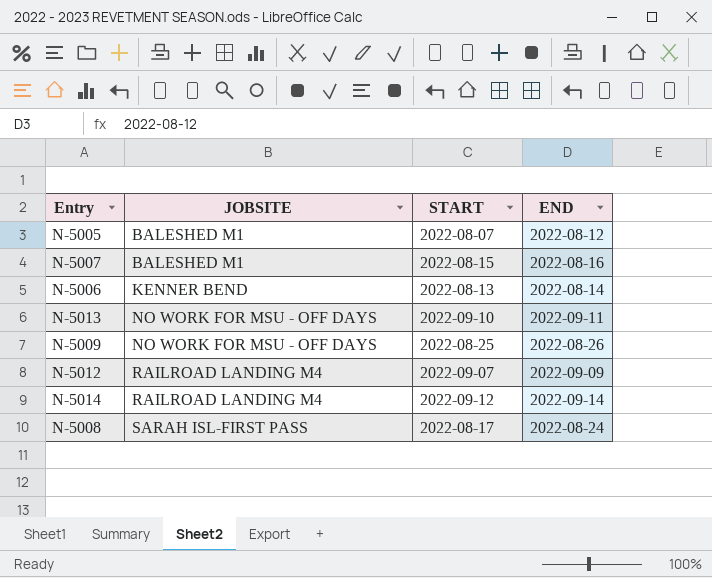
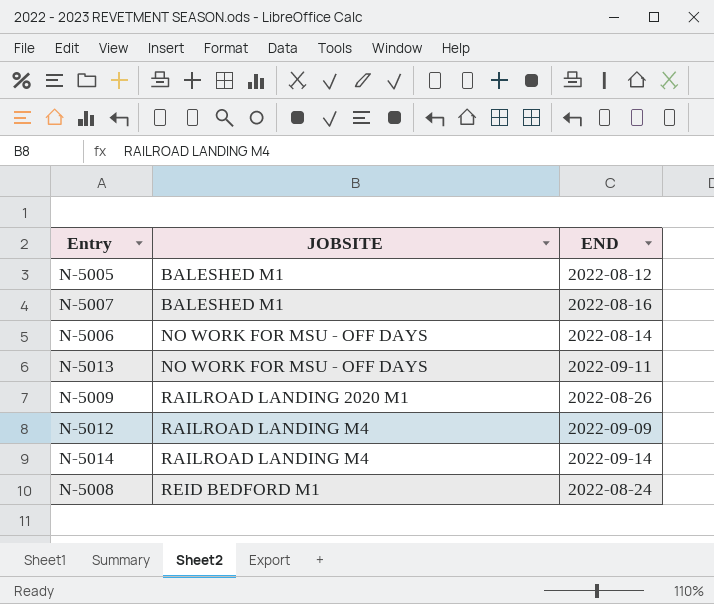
column START | position: 3 -> none
N-5006 | JOBSITE: KENNER BEND -> NO WORK FOR MSU - OFF DAYS
N-5009 | JOBSITE: NO WORK FOR MSU - OFF DAYS -> RAILROAD LANDING 2020 M1
N-5008 | JOBSITE: SARAH ISL-FIRST PASS -> REID BEDFORD M1

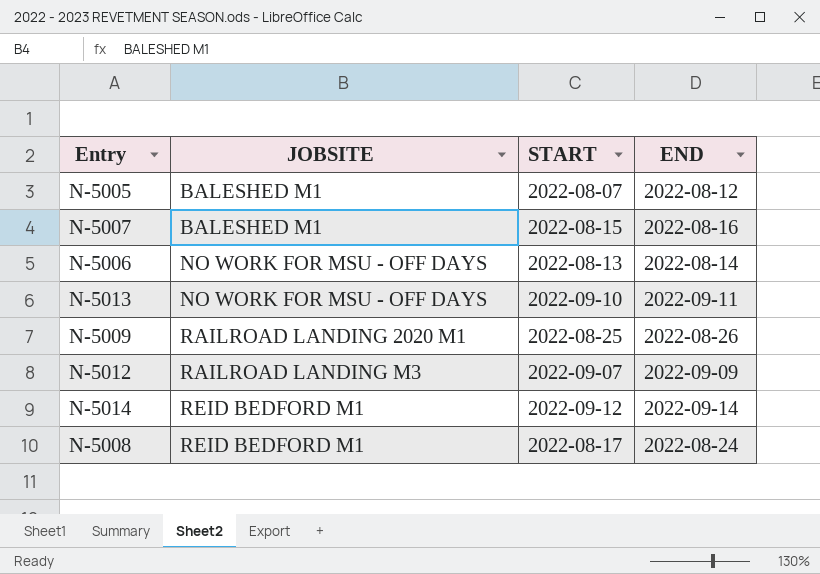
column START | position: none -> 3
N-5012 | JOBSITE: RAILROAD LANDING M4 -> RAILROAD LANDING M3
N-5014 | JOBSITE: RAILROAD LANDING M4 -> REID BEDFORD M1

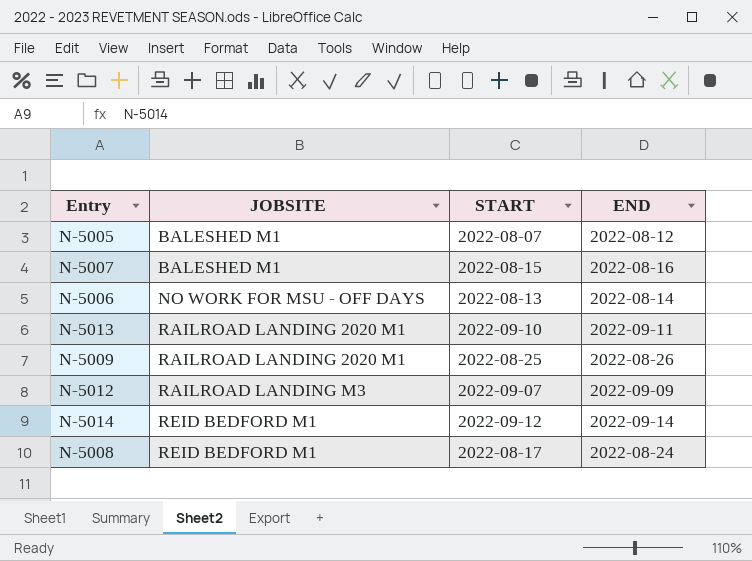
N-5013 | JOBSITE: NO WORK FOR MSU - OFF DAYS -> RAILROAD LANDING 2020 M1

